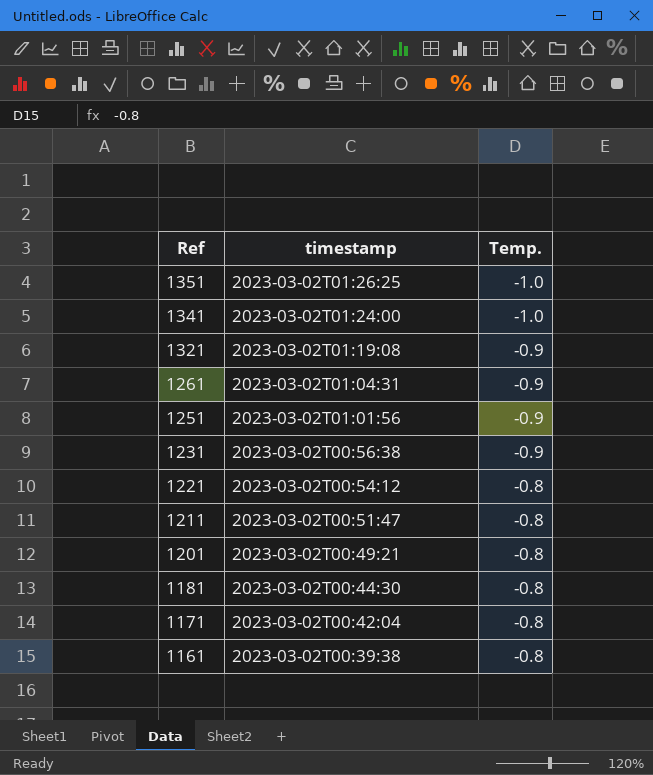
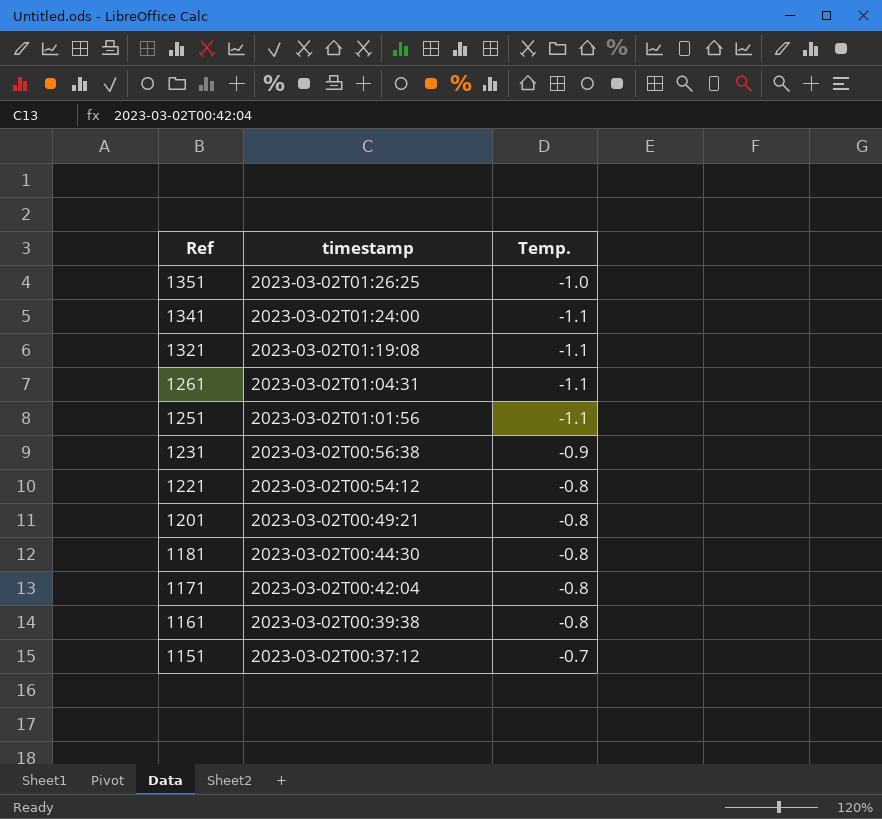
row 1211: 2023-03-02T00:51:47 | -0.8 -> none
1341 | Temp.: -1.0 -> -1.1
1321 | Temp.: -0.9 -> -1.1
1261 | Temp.: -0.9 -> -1.1
1251 | Temp.: -0.9 -> -1.1
row 1151: none -> 2023-03-02T00:37:12 | -0.7

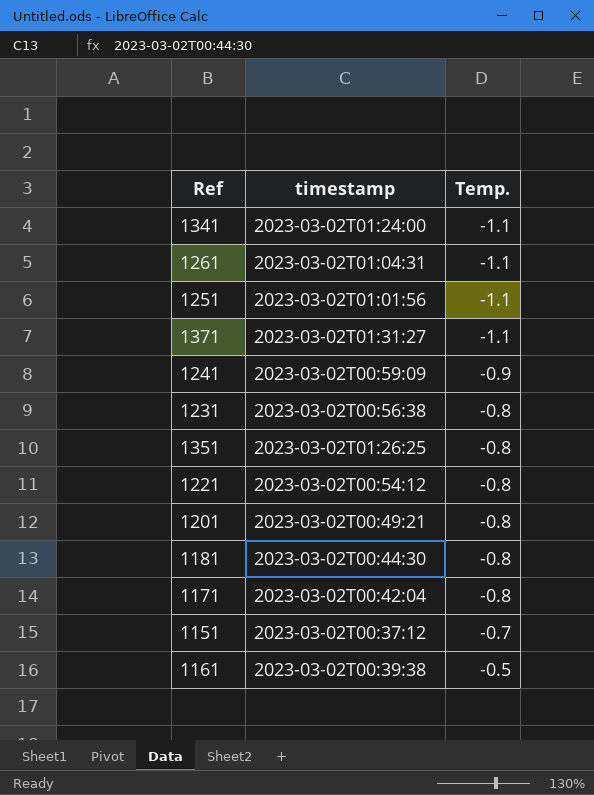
row order: Ref descending -> Temp. ascending
row 1321: 2023-03-02T01:19:08 | -1.1 -> none
row 1371: none -> 2023-03-02T01:31:27 | -1.1
row 1241: none -> 2023-03-02T00:59:09 | -0.9
1231 | Temp.: -0.9 -> -0.8
1351 | Temp.: -1.0 -> -0.8
1161 | Temp.: -0.8 -> -0.5

